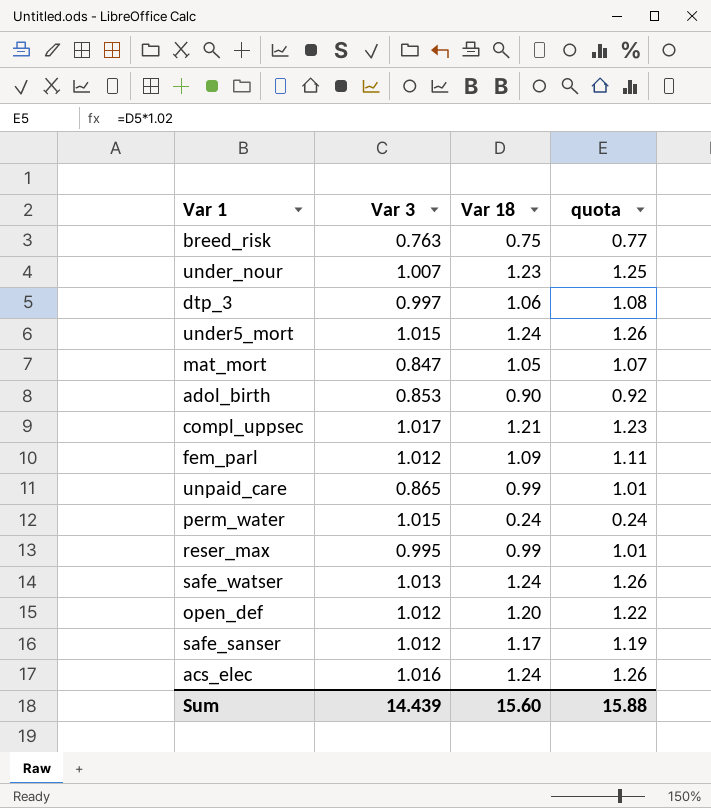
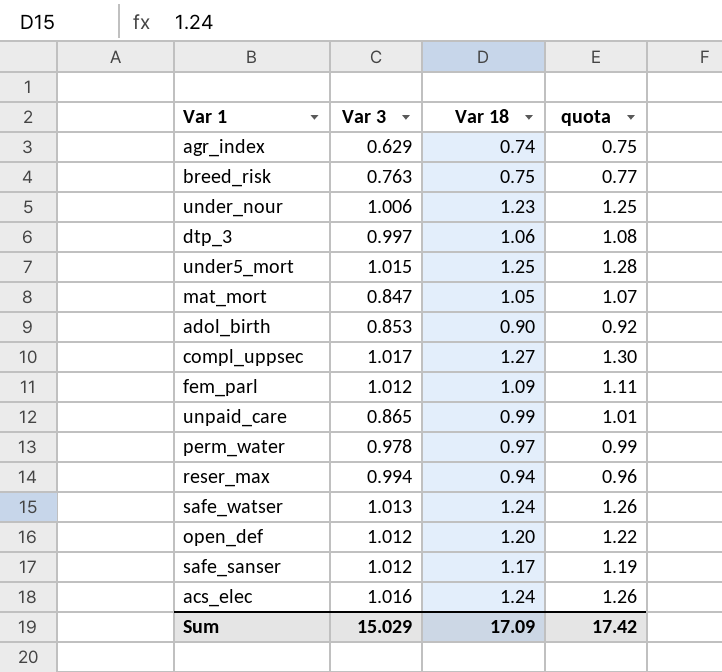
row agr_index: none -> 0.629 | 0.74 | 0.75
under_nour | Var 3: 1.007 -> 1.006
under5_mort | Var 18: 1.24 -> 1.25
under5_mort | quota: 1.26 -> 1.28
compl_uppsec | Var 18: 1.21 -> 1.27
compl_uppsec | quota: 1.23 -> 1.30
perm_water | Var 3: 1.015 -> 0.978
perm_water | Var 18: 0.24 -> 0.97
perm_water | quota: 0.24 -> 0.99
reser_max | Var 3: 0.995 -> 0.994
reser_max | Var 18: 0.99 -> 0.94
reser_max | quota: 1.01 -> 0.96
Sum | Var 3: 14.439 -> 15.029
Sum | Var 18: 15.60 -> 17.09
Sum | quota: 15.88 -> 17.42

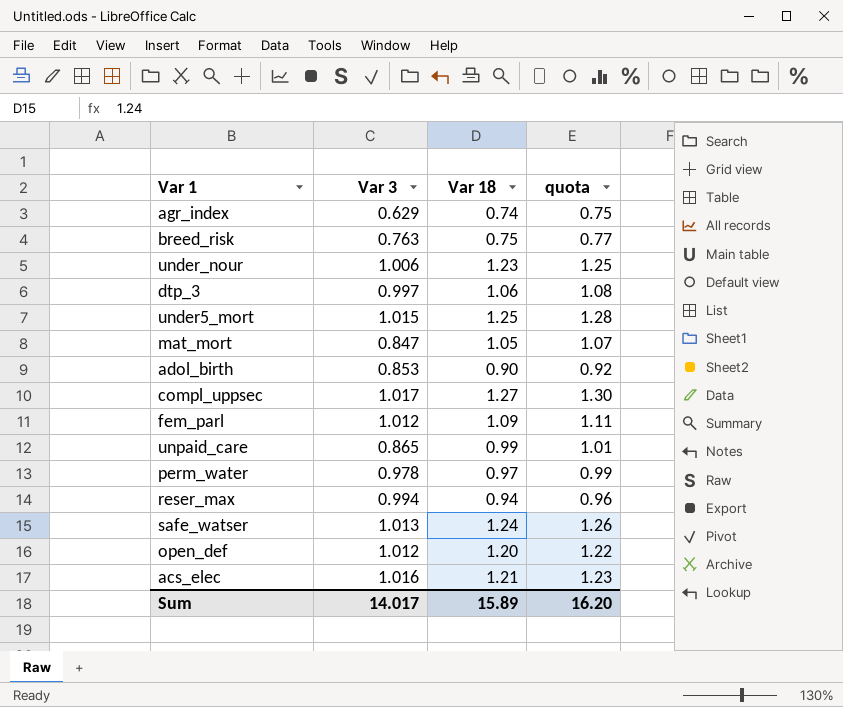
row safe_sanser: 1.012 | 1.17 | 1.19 -> none
acs_elec | Var 18: 1.24 -> 1.21
acs_elec | quota: 1.26 -> 1.23
Sum | Var 3: 15.029 -> 14.017
Sum | Var 18: 17.09 -> 15.89
Sum | quota: 17.42 -> 16.20

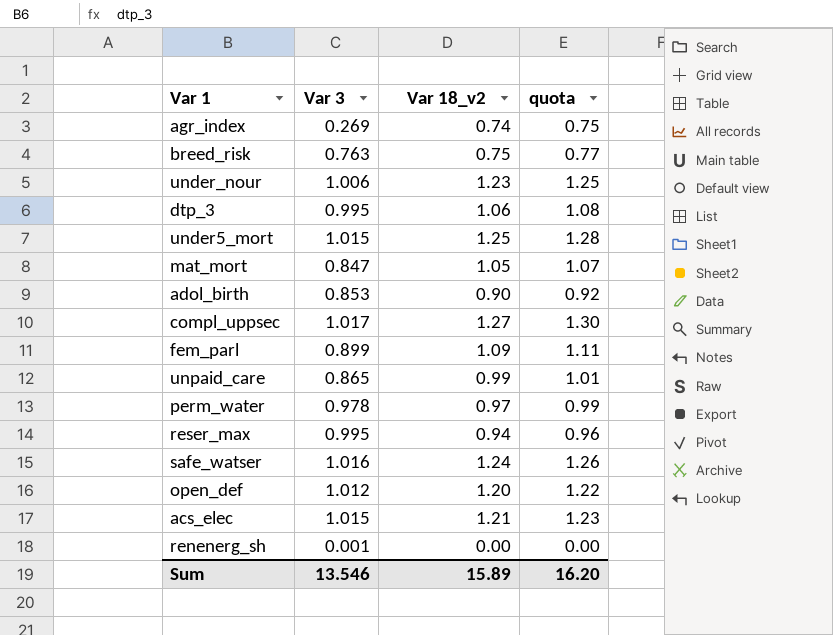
column name: Var 18 -> Var 18_v2
agr_index | Var 3: 0.629 -> 0.269
dtp_3 | Var 3: 0.997 -> 0.995
fem_parl | Var 3: 1.012 -> 0.899
reser_max | Var 3: 0.994 -> 0.995
safe_watser | Var 3: 1.013 -> 1.016
acs_elec | Var 3: 1.016 -> 1.015
row renenerg_sh: none -> 0.001 | 0.00 | 0.00
Sum | Var 3: 14.017 -> 13.546

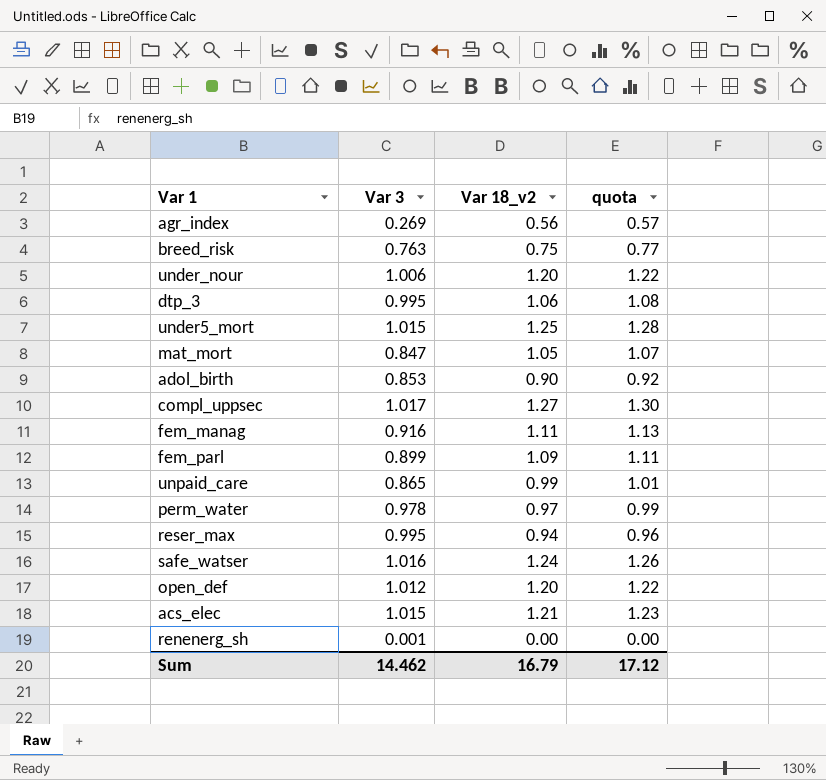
agr_index | Var 18_v2: 0.74 -> 0.56
agr_index | quota: 0.75 -> 0.57
under_nour | Var 18_v2: 1.23 -> 1.20
under_nour | quota: 1.25 -> 1.22
row fem_manag: none -> 0.916 | 1.11 | 1.13
Sum | Var 3: 13.546 -> 14.462
Sum | Var 18_v2: 15.89 -> 16.79
Sum | quota: 16.20 -> 17.12

